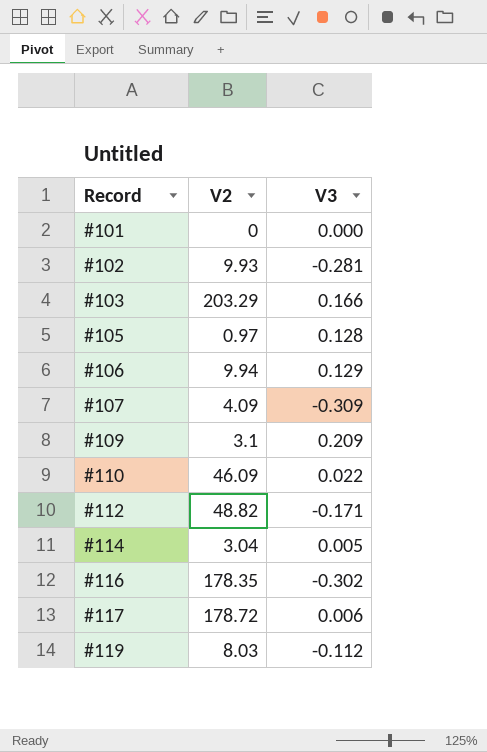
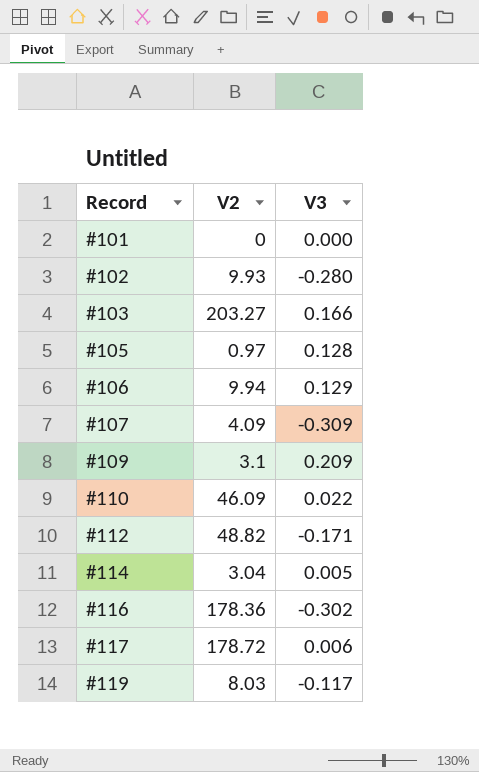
#102 | V3: -0.281 -> -0.280
#103 | V2: 203.29 -> 203.27
#116 | V2: 178.35 -> 178.36
#119 | V3: -0.112 -> -0.117

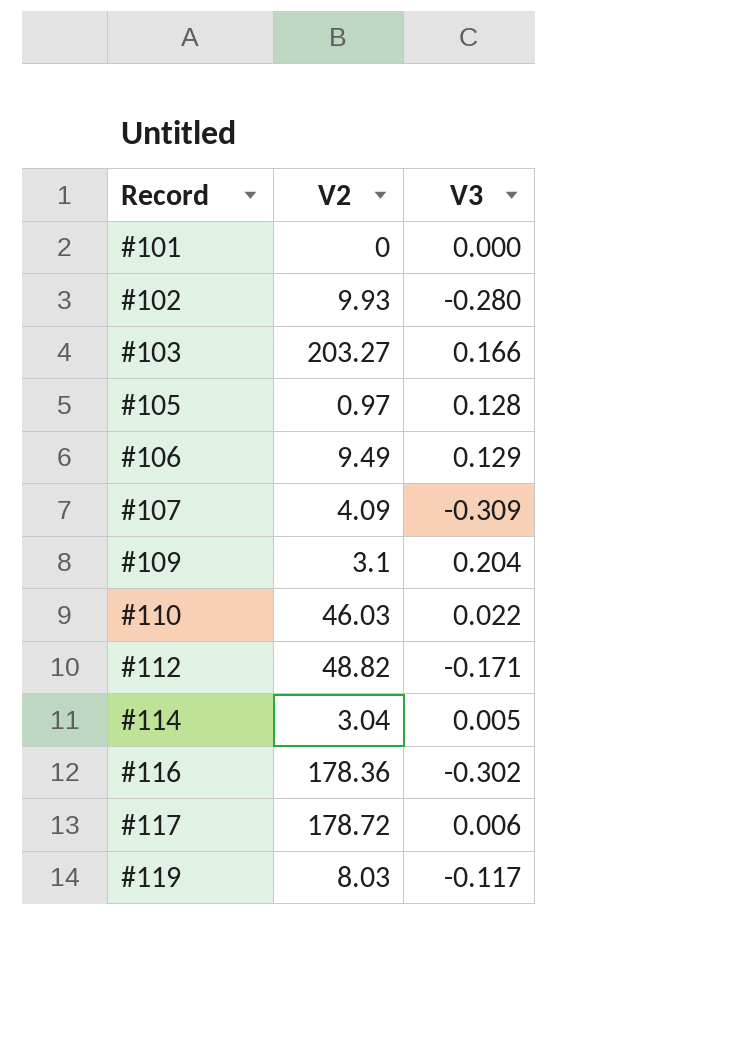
#106 | V2: 9.94 -> 9.49
#109 | V3: 0.209 -> 0.204
#110 | V2: 46.09 -> 46.03

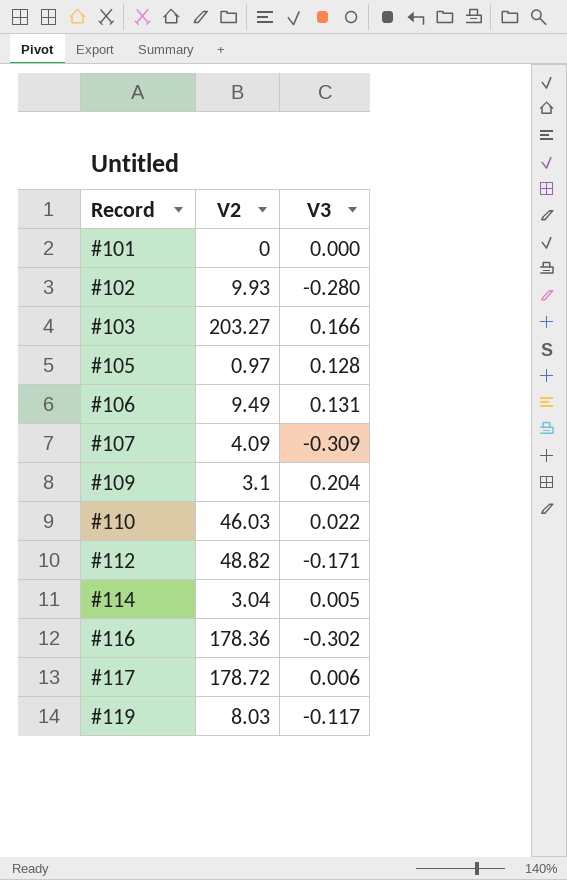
#106 | V3: 0.129 -> 0.131

